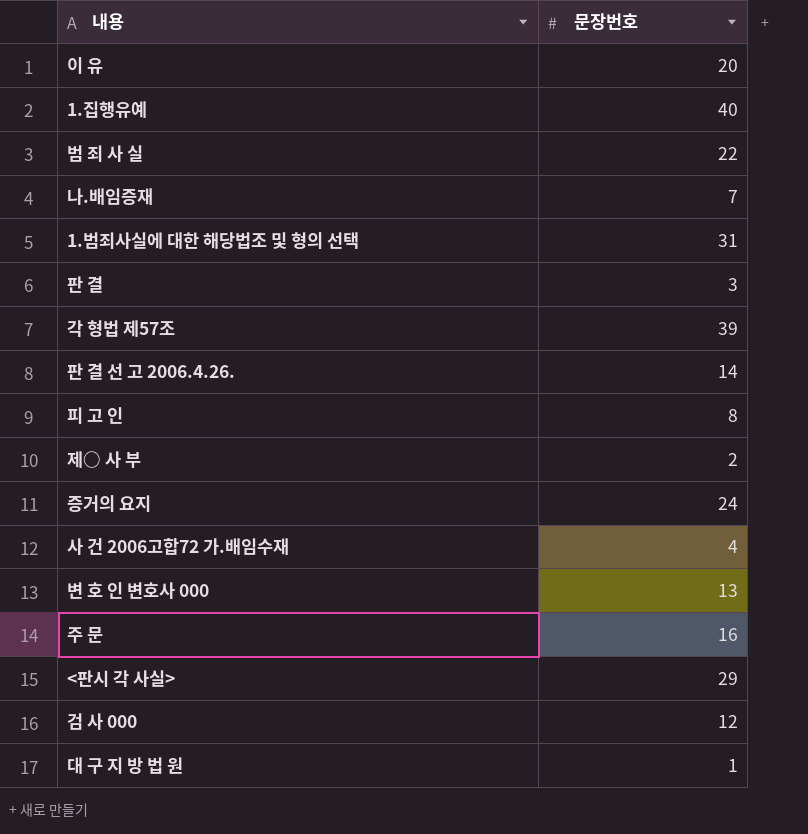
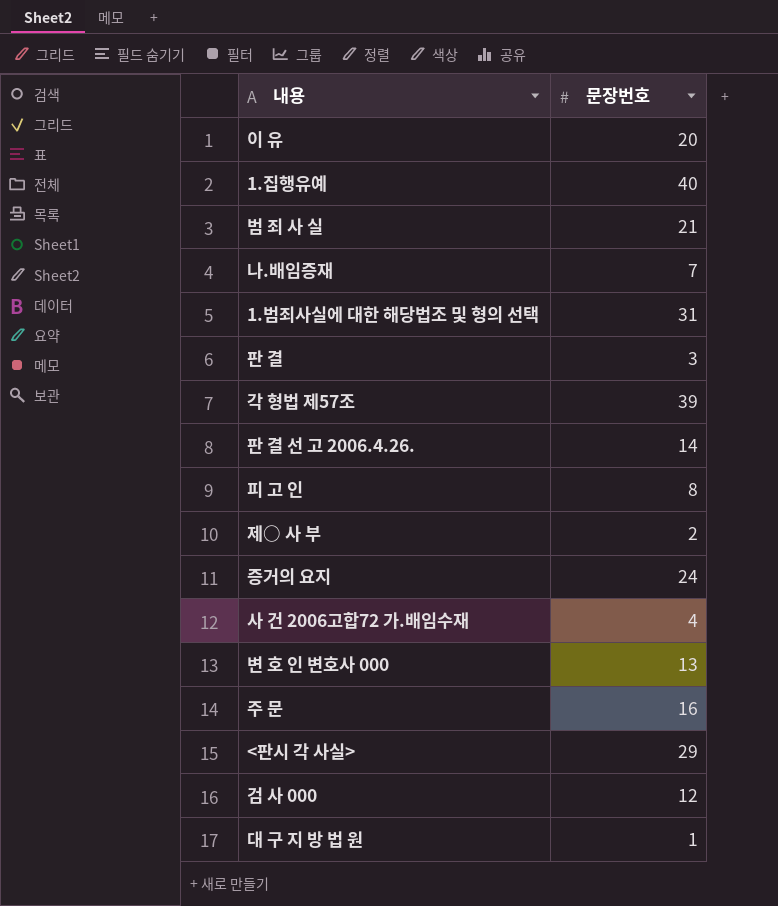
범 죄 사 실 | 문장번호: 22 -> 21

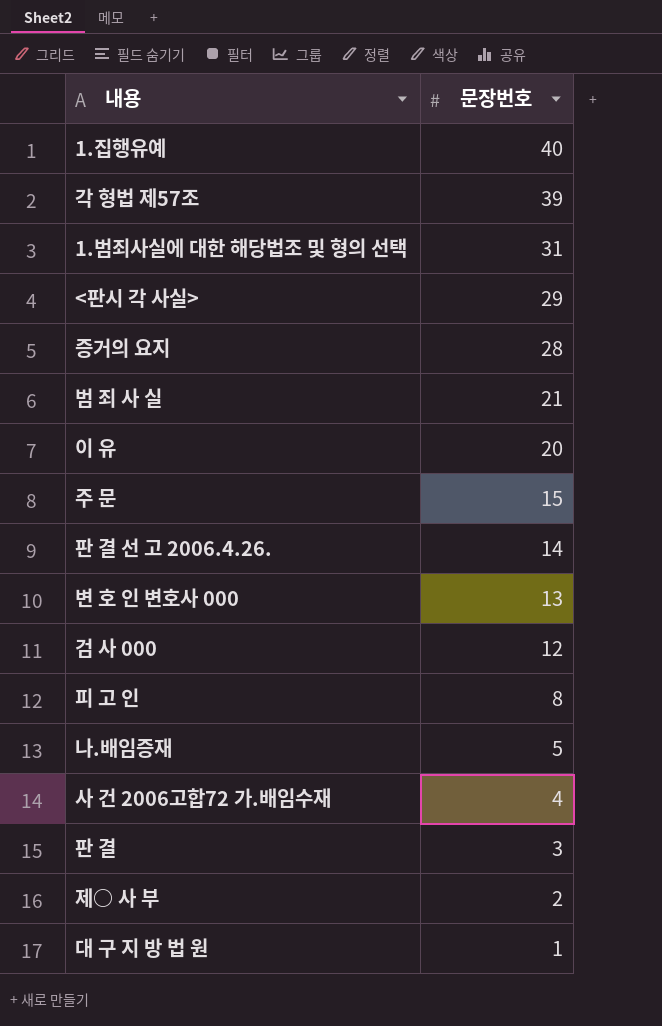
row order: none -> 문장번호 descending
증거의 요지 | 문장번호: 24 -> 28
주 문 | 문장번호: 16 -> 15
나.배임증재 | 문장번호: 7 -> 5

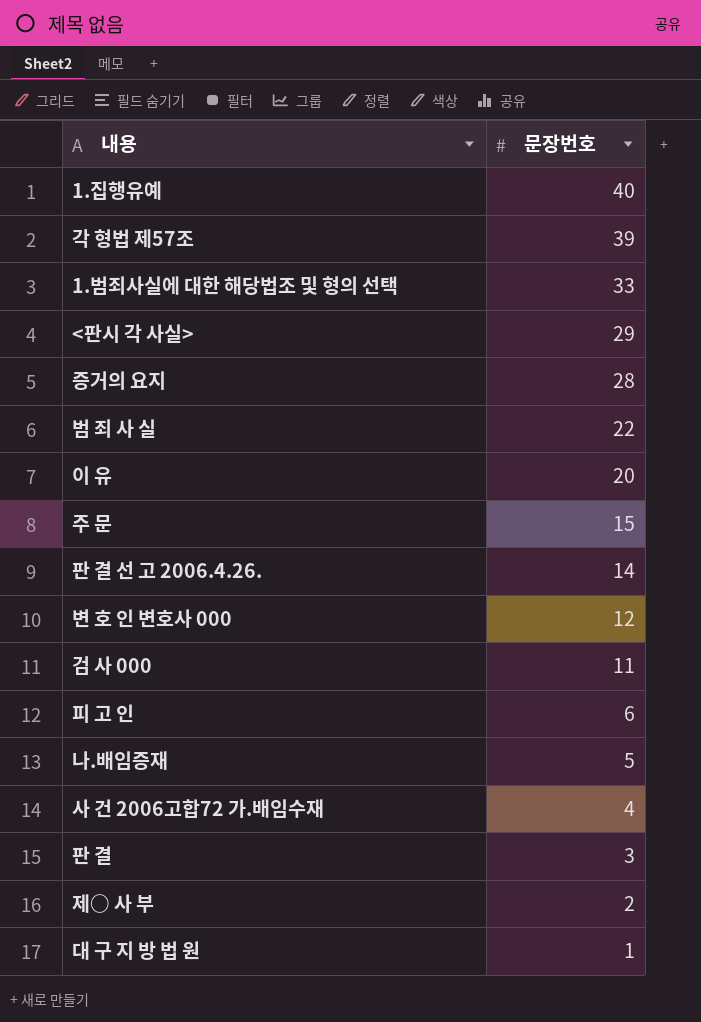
1.범죄사실에 대한 해당법조 및 형의 선택 | 문장번호: 31 -> 33
범 죄 사 실 | 문장번호: 21 -> 22
변 호 인 변호사 000 | 문장번호: 13 -> 12
검 사 000 | 문장번호: 12 -> 11
피 고 인 | 문장번호: 8 -> 6

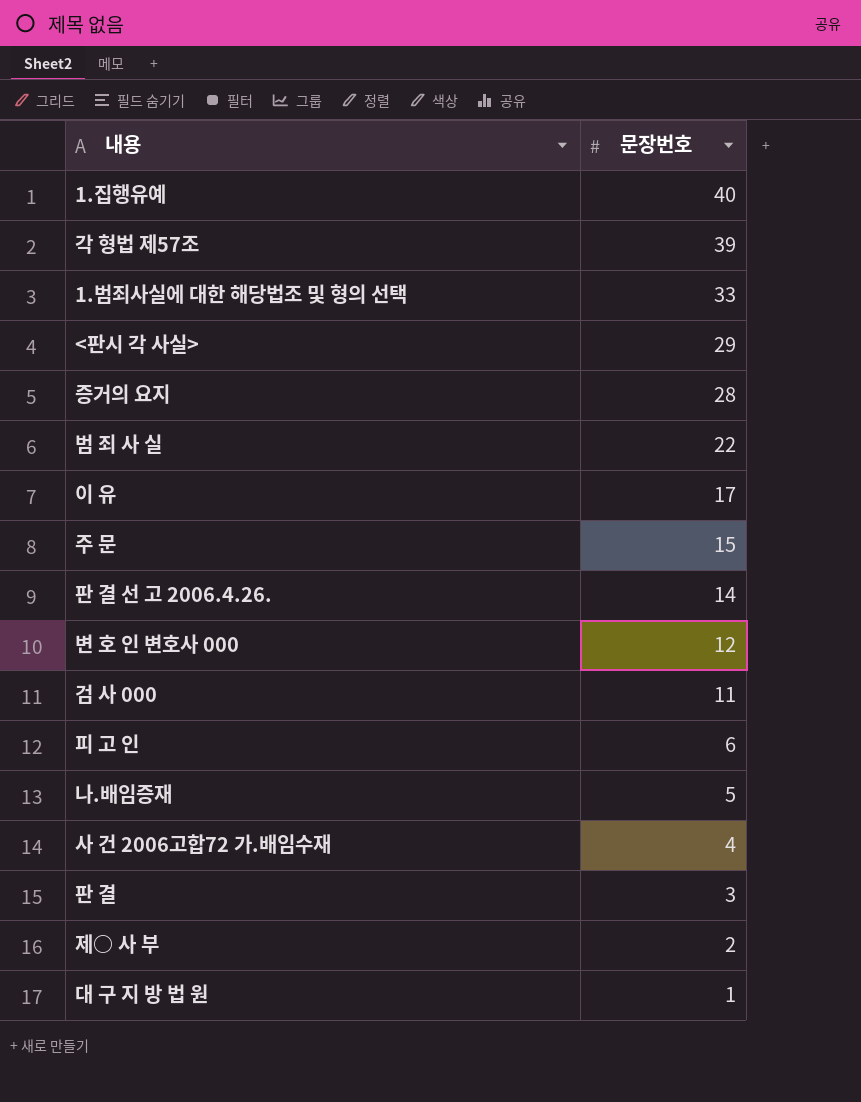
이 유 | 문장번호: 20 -> 17

